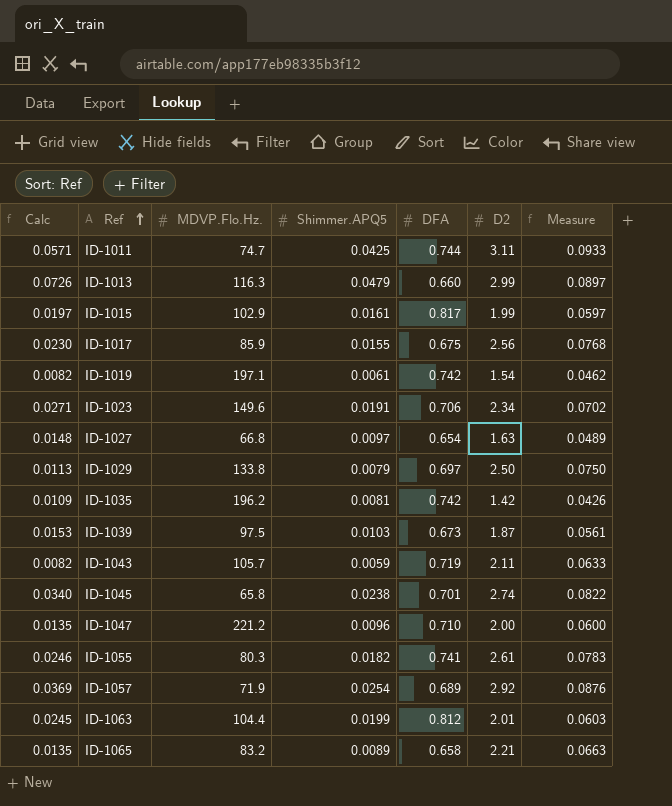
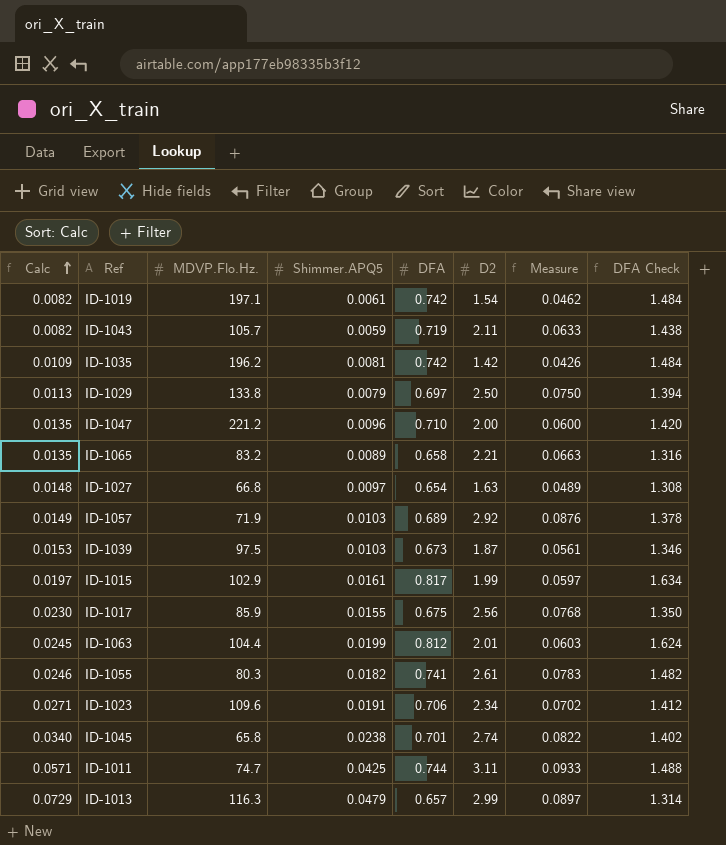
row order: Ref ascending -> Calc ascending
column DFA Check | formula: none -> [DFA] * 2
ID-1057 | Calc: 0.0369 -> 0.0149
ID-1057 | Shimmer.APQ5: 0.0254 -> 0.0103
ID-1023 | MDVP.Flo.Hz.: 149.6 -> 109.6
ID-1013 | Calc: 0.0726 -> 0.0729
ID-1013 | DFA: 0.660 -> 0.657

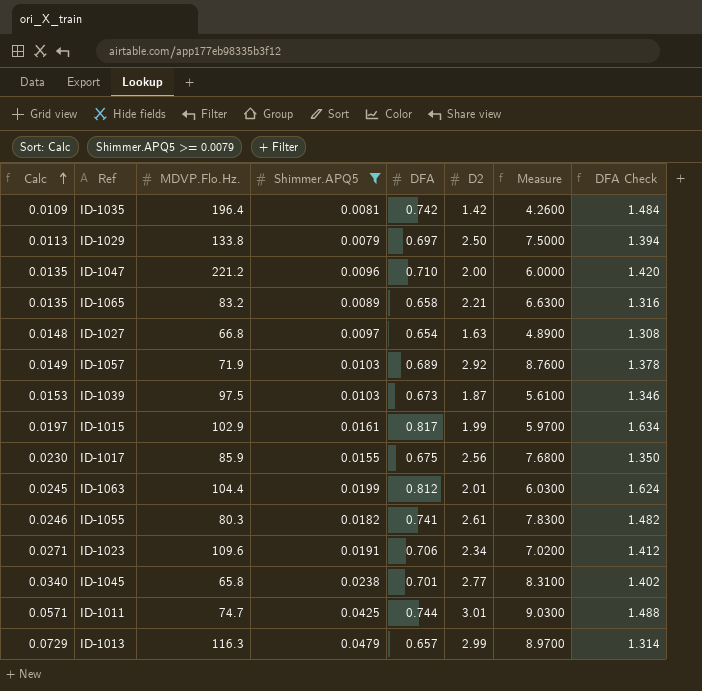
filter: none -> Shimmer.APQ5 >= 0.0079
column Measure | formula: [D2] * 0.03 -> [D2] * 3
ID-1035 | MDVP.Flo.Hz.: 196.2 -> 196.4
ID-1045 | D2: 2.74 -> 2.77
ID-1011 | D2: 3.11 -> 3.01

